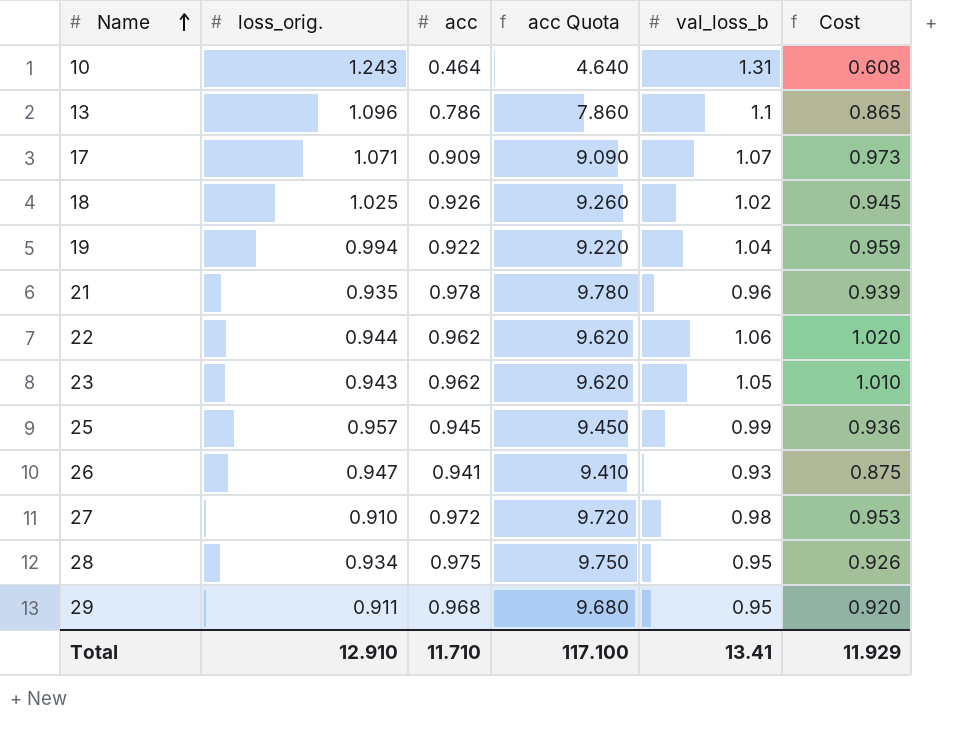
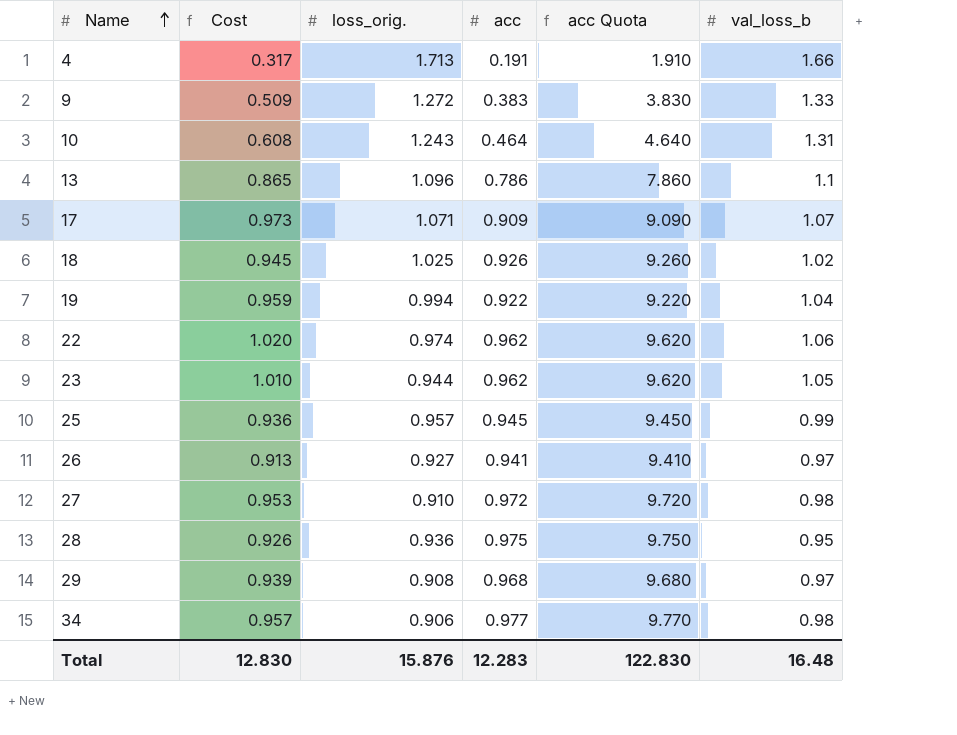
column Cost | position: 6 -> 2
row 21: 0.935 | 0.978 | 9.780 | 0.96 | 0.939 -> none
row 4: none -> 0.317 | 1.713 | 0.191 | 1.910 | 1.66
row 9: none -> 0.509 | 1.272 | 0.383 | 3.830 | 1.33
22 | loss_orig.: 0.944 -> 0.974
23 | loss_orig.: 0.943 -> 0.944
26 | Cost: 0.875 -> 0.913
26 | loss_orig.: 0.947 -> 0.927
26 | val_loss_b: 0.93 -> 0.97
28 | loss_orig.: 0.934 -> 0.936
29 | Cost: 0.920 -> 0.939
29 | loss_orig.: 0.911 -> 0.908
29 | val_loss_b: 0.95 -> 0.97
row 34: none -> 0.957 | 0.906 | 0.977 | 9.770 | 0.98
Total | Cost: 11.929 -> 12.830
Total | loss_orig.: 12.910 -> 15.876
Total | acc: 11.710 -> 12.283
Total | acc Quota: 117.100 -> 122.830
Total | val_loss_b: 13.41 -> 16.48

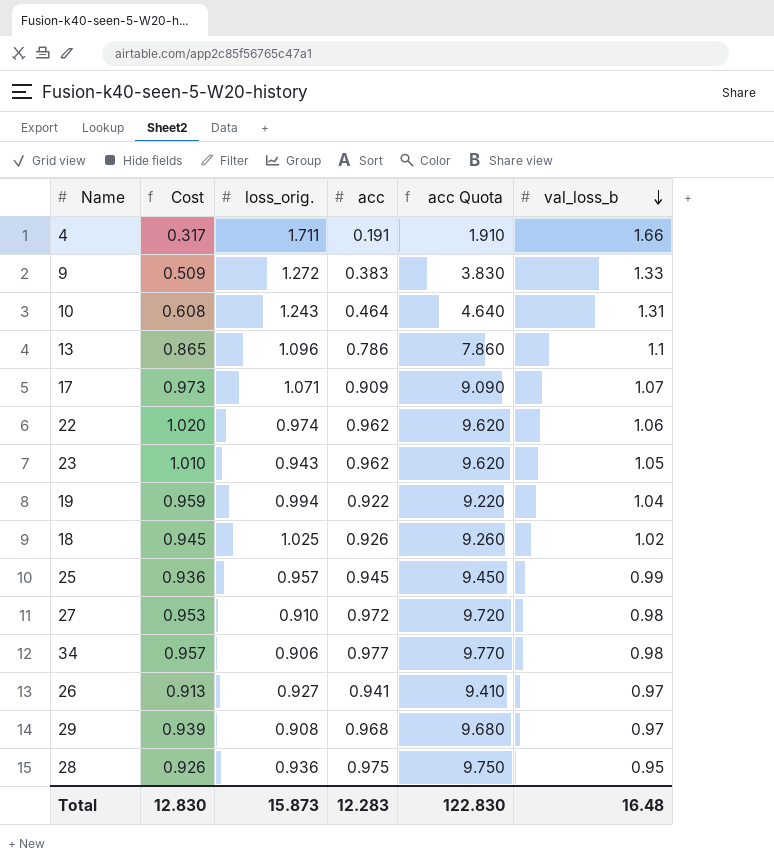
row order: Name ascending -> val_loss_b descending
4 | loss_orig.: 1.713 -> 1.711
23 | loss_orig.: 0.944 -> 0.943
Total | loss_orig.: 15.876 -> 15.873

